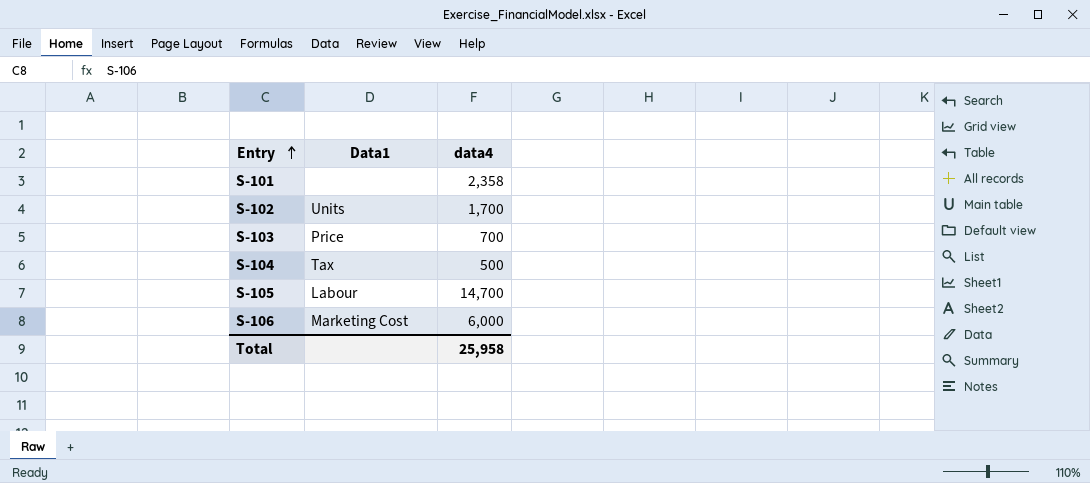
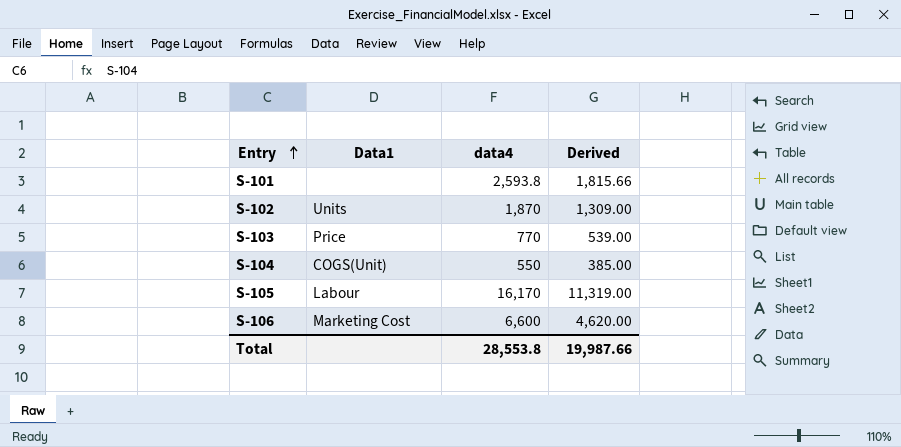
column Derived | formula: none -> [data4] * 0.7
S-101 | data4: 2,358 -> 2,593.8
S-102 | data4: 1,700 -> 1,870
S-103 | data4: 700 -> 770
S-104 | Data1: Tax -> COGS(Unit)
S-104 | data4: 500 -> 550
S-105 | data4: 14,700 -> 16,170
S-106 | data4: 6,000 -> 6,600
Total | data4: 25,958 -> 28,553.8

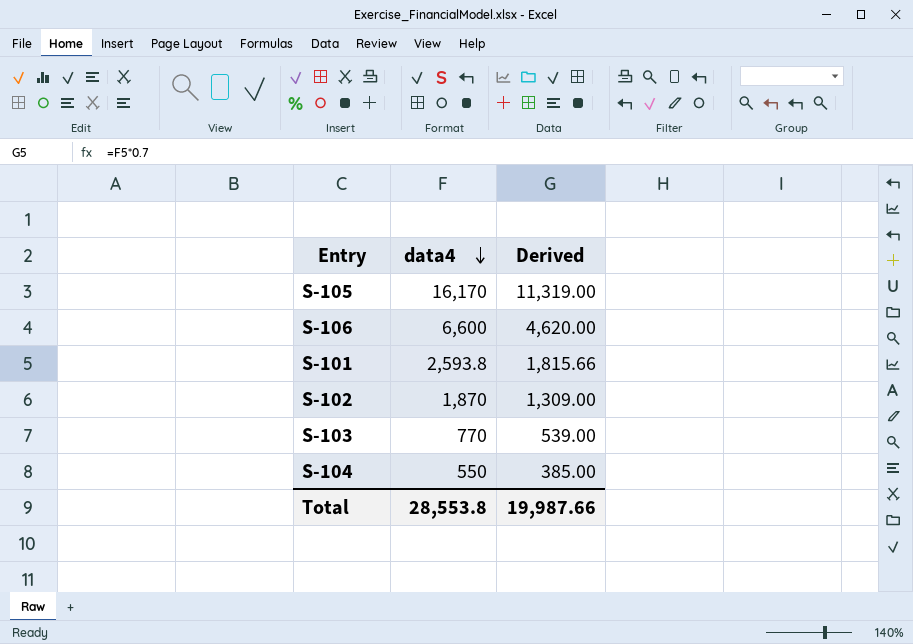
row order: Entry ascending -> data4 descending
column Data1 | position: 2 -> none

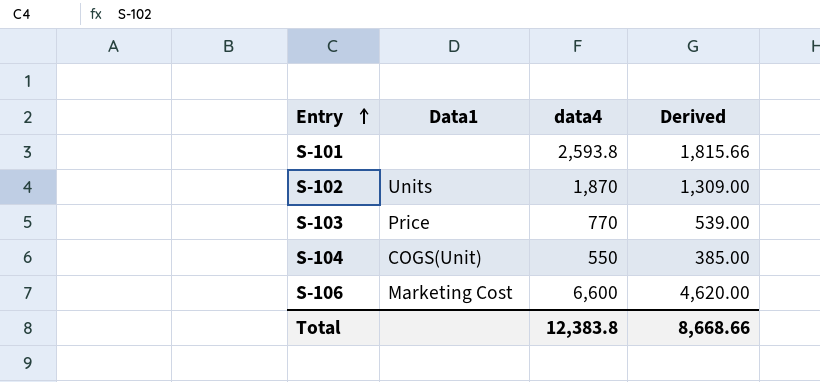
row order: data4 descending -> Entry ascending
column Data1 | position: none -> 2
row S-105: 16,170 | 11,319.00 -> none
Total | data4: 28,553.8 -> 12,383.8
Total | Derived: 19,987.66 -> 8,668.66

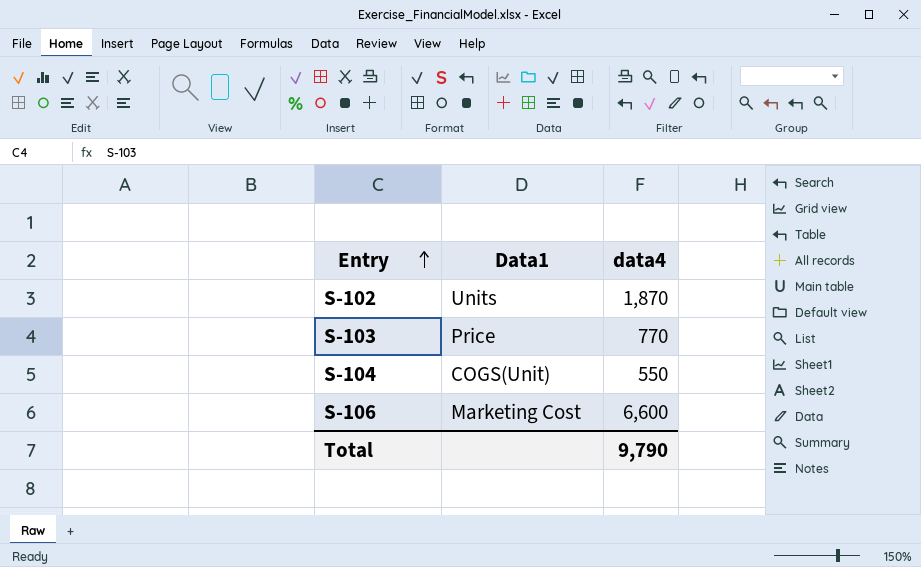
column Derived | formula: [data4] * 0.7 -> none
row S-101: none | 2,593.8 | 1,815.66 -> none
Total | data4: 12,383.8 -> 9,790

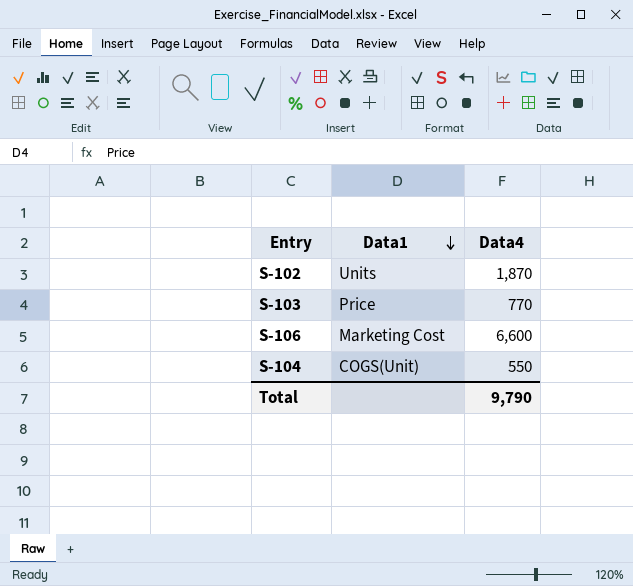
row order: Entry ascending -> Data1 descending
column name: data4 -> Data4

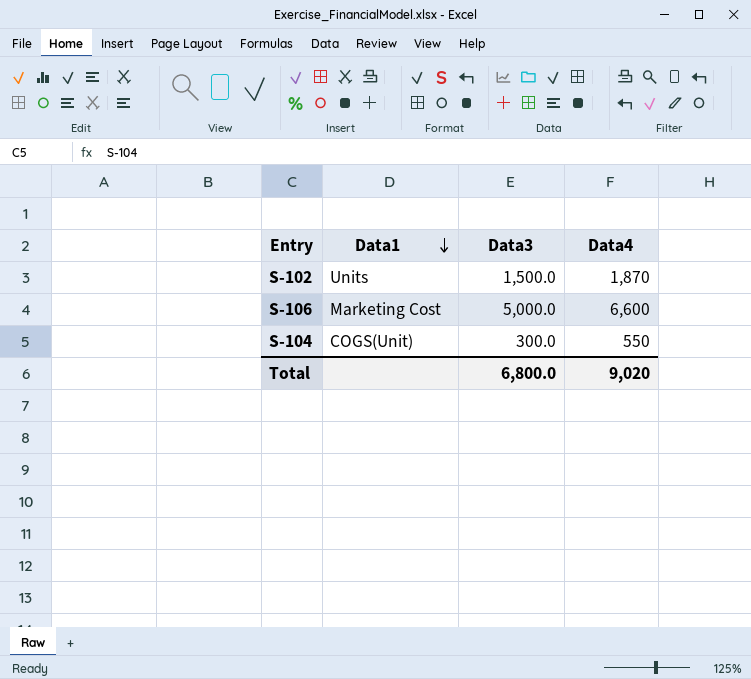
column Data3 | position: none -> 3
row S-103: Price | 770 -> none
Total | Data4: 9,790 -> 9,020

